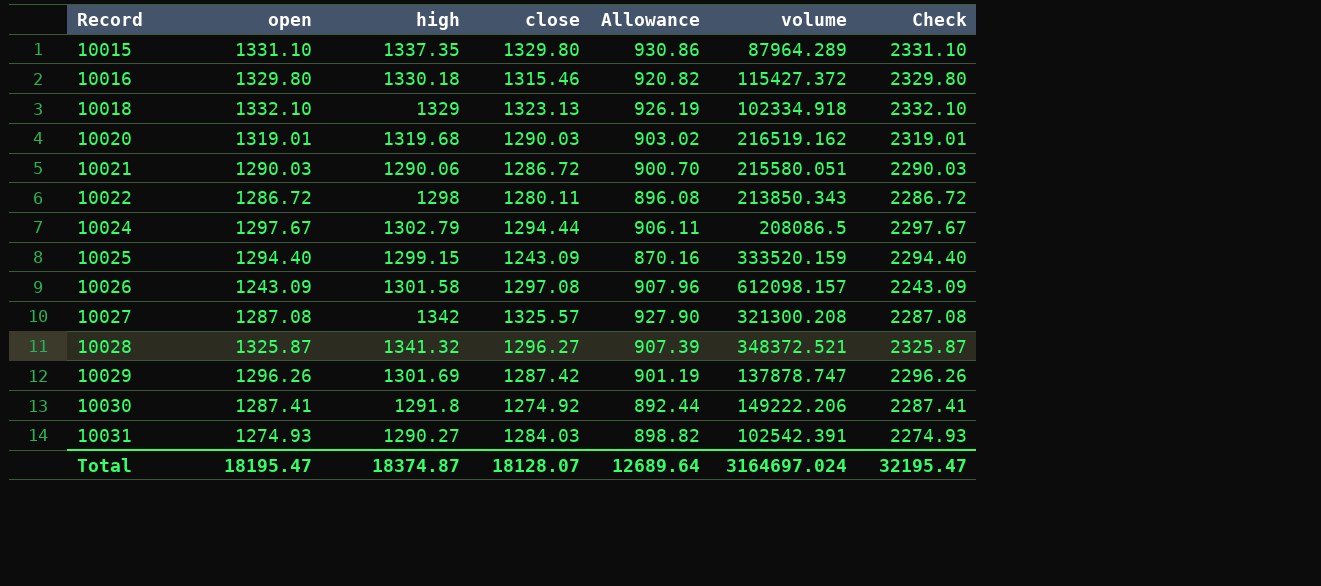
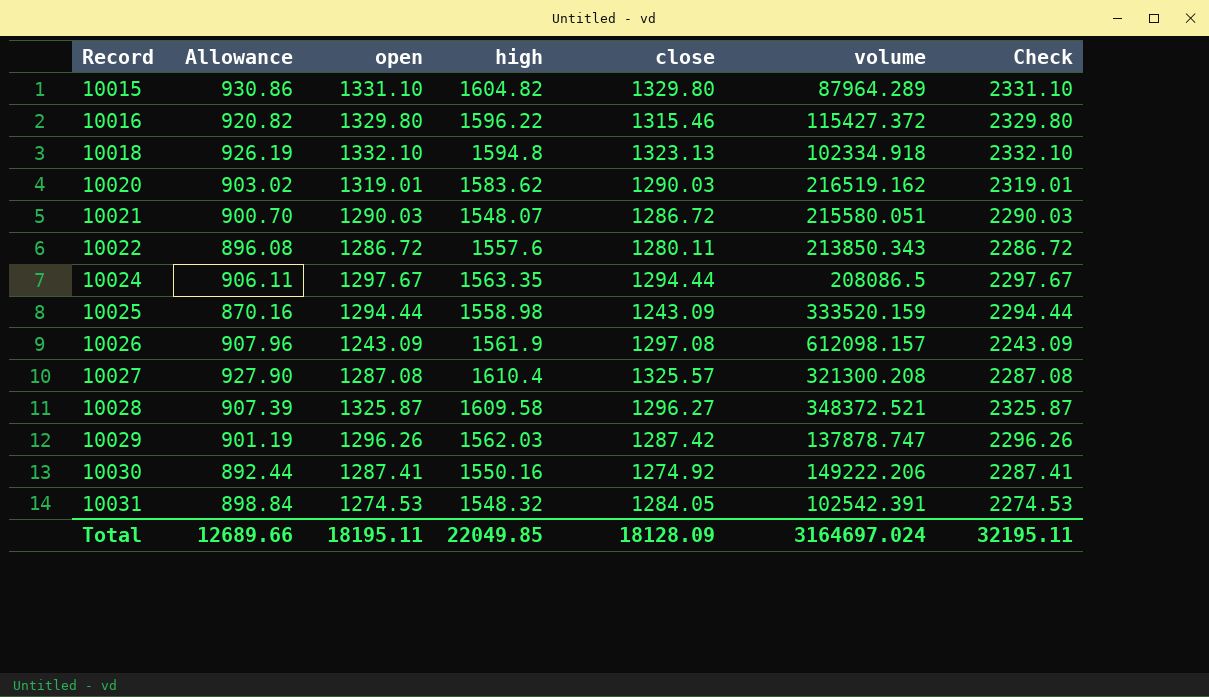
column Allowance | position: 5 -> 2
10015 | high: 1337.35 -> 1604.82
10016 | high: 1330.18 -> 1596.22
10018 | high: 1329 -> 1594.8
10020 | high: 1319.68 -> 1583.62
10021 | high: 1290.06 -> 1548.07
10022 | high: 1298 -> 1557.6
10024 | high: 1302.79 -> 1563.35
10025 | open: 1294.40 -> 1294.44
10025 | high: 1299.15 -> 1558.98
10025 | Check: 2294.40 -> 2294.44
10026 | high: 1301.58 -> 1561.9
10027 | high: 1342 -> 1610.4
10028 | high: 1341.32 -> 1609.58
10029 | high: 1301.69 -> 1562.03
10030 | high: 1291.8 -> 1550.16
10031 | Allowance: 898.82 -> 898.84
10031 | open: 1274.93 -> 1274.53
10031 | high: 1290.27 -> 1548.32
10031 | close: 1284.03 -> 1284.05
10031 | Check: 2274.93 -> 2274.53
Total | Allowance: 12689.64 -> 12689.66
Total | open: 18195.47 -> 18195.11
Total | high: 18374.87 -> 22049.85
Total | close: 18128.07 -> 18128.09
Total | Check: 32195.47 -> 32195.11

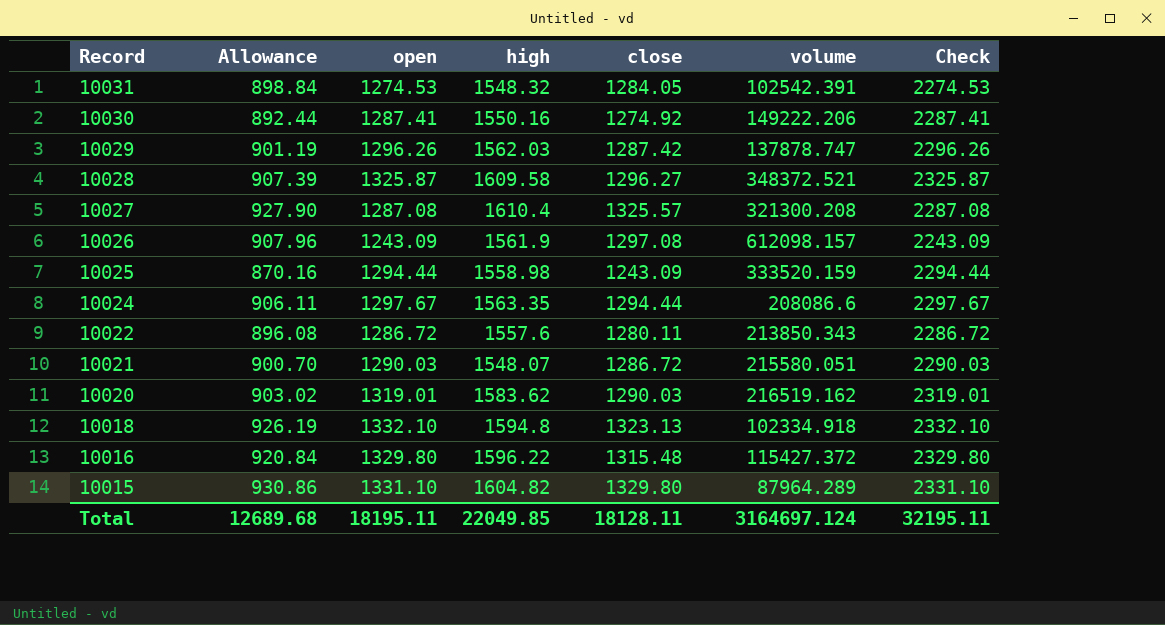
row order: Record ascending -> Record descending
10024 | volume: 208086.5 -> 208086.6
10016 | Allowance: 920.82 -> 920.84
10016 | close: 1315.46 -> 1315.48
Total | Allowance: 12689.66 -> 12689.68
Total | close: 18128.09 -> 18128.11
Total | volume: 3164697.024 -> 3164697.124

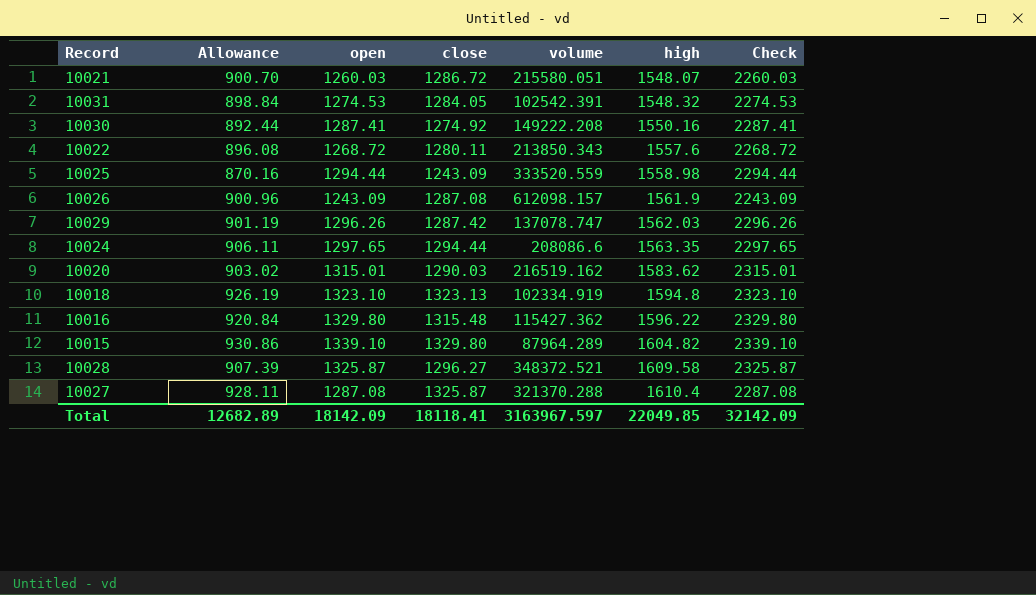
row order: Record descending -> high ascending
column high | position: 4 -> 6
10021 | open: 1290.03 -> 1260.03
10021 | Check: 2290.03 -> 2260.03
10030 | volume: 149222.206 -> 149222.208
10022 | open: 1286.72 -> 1268.72
10022 | Check: 2286.72 -> 2268.72
10025 | volume: 333520.159 -> 333520.559
10026 | Allowance: 907.96 -> 900.96
10026 | close: 1297.08 -> 1287.08
10029 | volume: 137878.747 -> 137078.747
10024 | open: 1297.67 -> 1297.65
10024 | Check: 2297.67 -> 2297.65
10020 | open: 1319.01 -> 1315.01
10020 | Check: 2319.01 -> 2315.01
10018 | open: 1332.10 -> 1323.10
10018 | volume: 102334.918 -> 102334.919
10018 | Check: 2332.10 -> 2323.10
10016 | volume: 115427.372 -> 115427.362
10015 | open: 1331.10 -> 1339.10
10015 | Check: 2331.10 -> 2339.10
10027 | Allowance: 927.90 -> 928.11
10027 | close: 1325.57 -> 1325.87
10027 | volume: 321300.208 -> 321370.288
Total | Allowance: 12689.68 -> 12682.89
Total | open: 18195.11 -> 18142.09
Total | close: 18128.11 -> 18118.41
Total | volume: 3164697.124 -> 3163967.597
Total | Check: 32195.11 -> 32142.09

